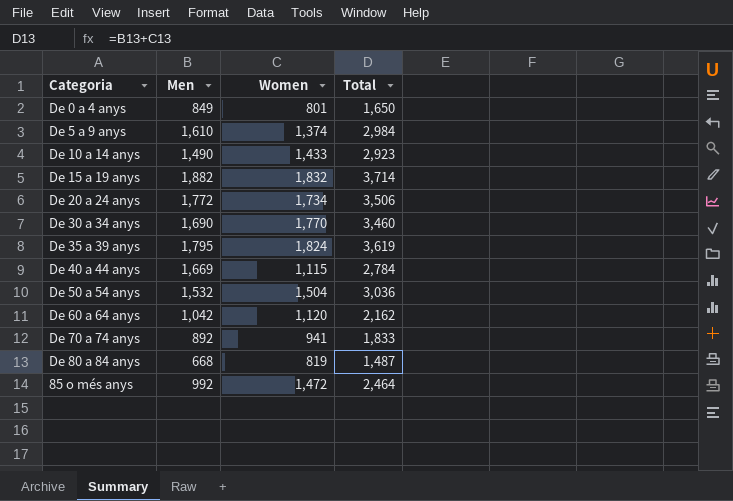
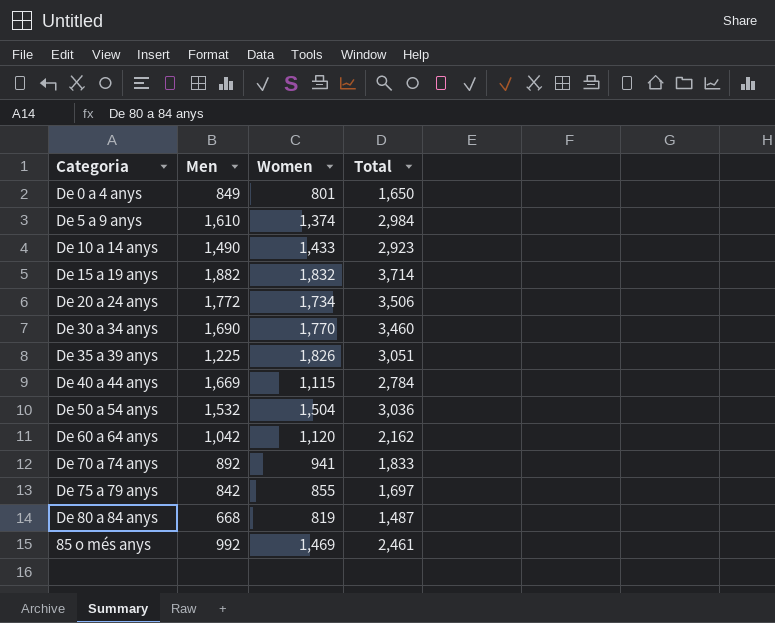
De 35 a 39 anys | Men: 1,795 -> 1,225
De 35 a 39 anys | Women: 1,824 -> 1,826
De 35 a 39 anys | Total: 3,619 -> 3,051
row De 75 a 79 anys: none -> 842 | 855 | 1,697
85 o més anys | Women: 1,472 -> 1,469
85 o més anys | Total: 2,464 -> 2,461

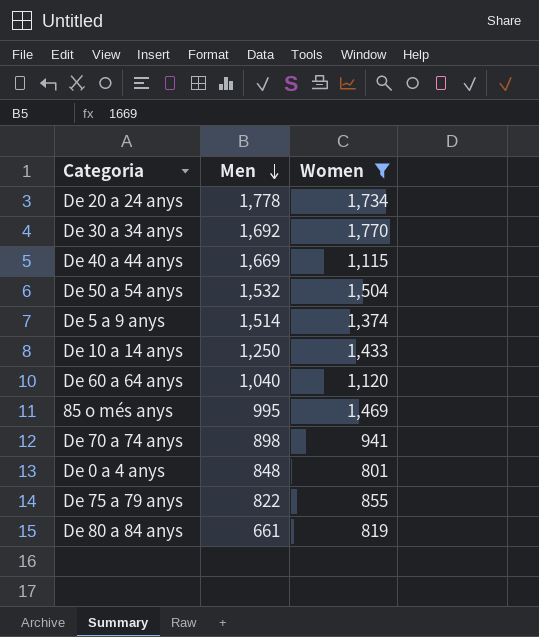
filter: none -> Women <= 1,770
row order: none -> Men descending
column Total | formula: [Men] + [Women] -> none
De 20 a 24 anys | Men: 1,772 -> 1,778
De 30 a 34 anys | Men: 1,690 -> 1,692
De 5 a 9 anys | Men: 1,610 -> 1,514
De 10 a 14 anys | Men: 1,490 -> 1,250
De 60 a 64 anys | Men: 1,042 -> 1,040
85 o més anys | Men: 992 -> 995
De 70 a 74 anys | Men: 892 -> 898
De 0 a 4 anys | Men: 849 -> 848
De 75 a 79 anys | Men: 842 -> 822
De 80 a 84 anys | Men: 668 -> 661

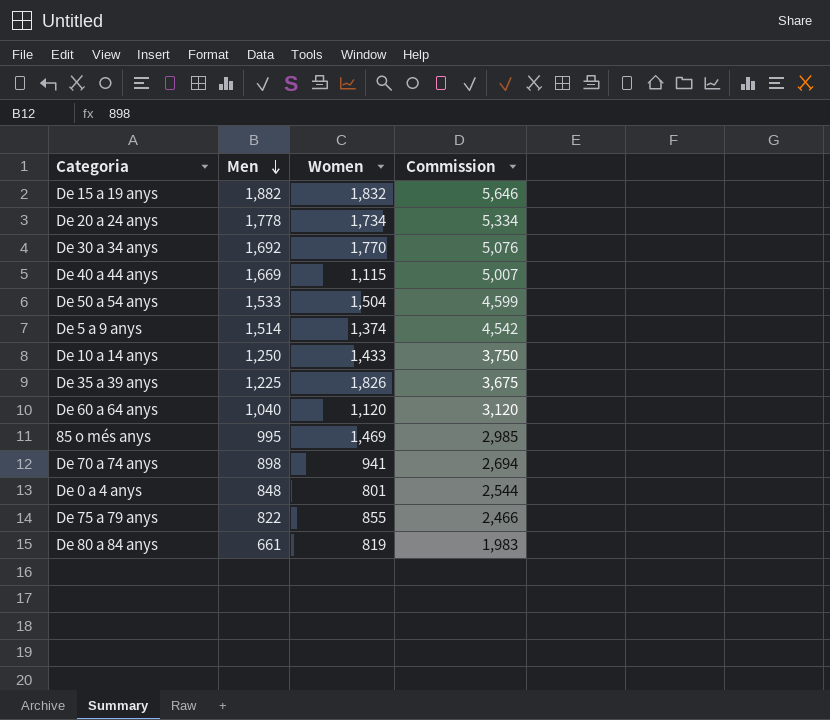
filter: Women <= 1,770 -> none
column Commission | formula: none -> [Men] * 3
De 50 a 54 anys | Men: 1,532 -> 1,533

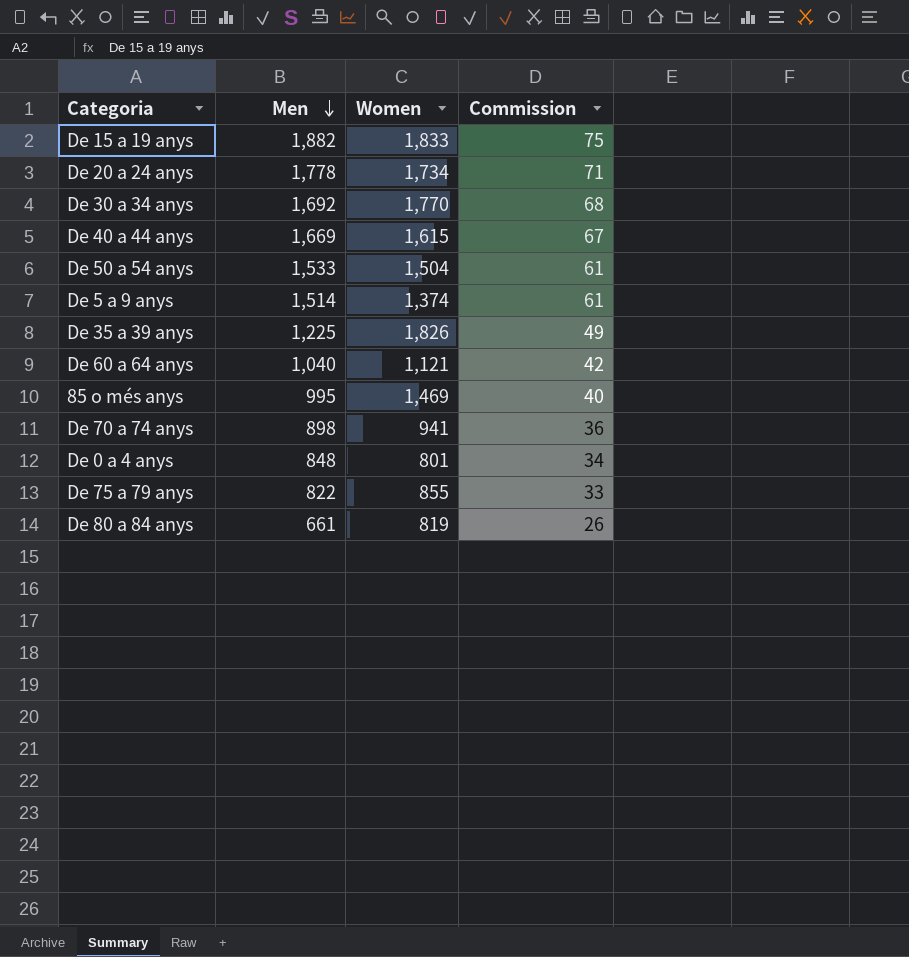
column Commission | formula: [Men] * 3 -> [Men] * 0.04
row De 10 a 14 anys: 1,250 | 1,433 | 3,750 -> none
De 15 a 19 anys | Women: 1,832 -> 1,833
De 40 a 44 anys | Women: 1,115 -> 1,615
De 60 a 64 anys | Women: 1,120 -> 1,121

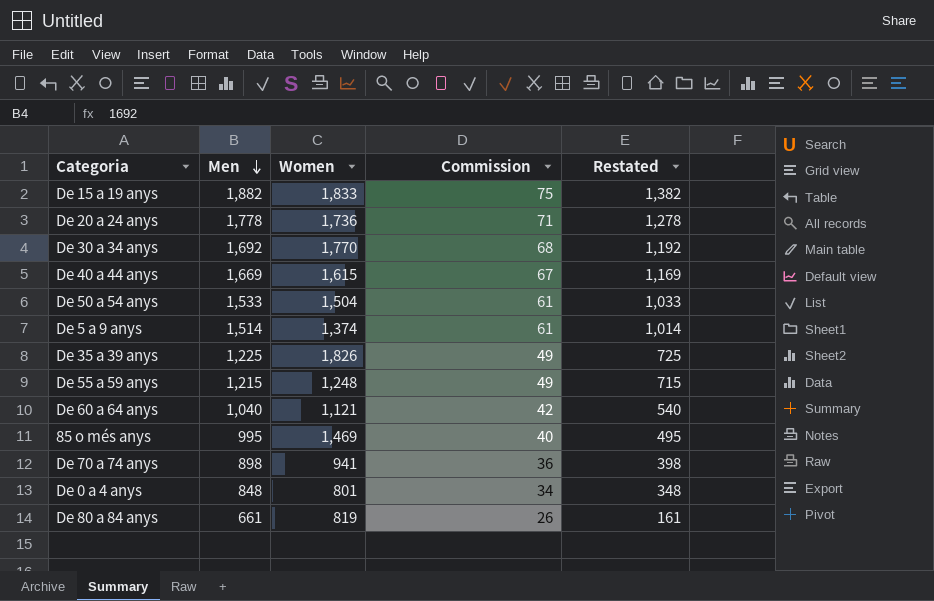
column Restated | formula: none -> [Men] - 500
row De 75 a 79 anys: 822 | 855 | 33 -> none
De 20 a 24 anys | Women: 1,734 -> 1,736
row De 55 a 59 anys: none -> 1,215 | 1,248 | 49 | 715

